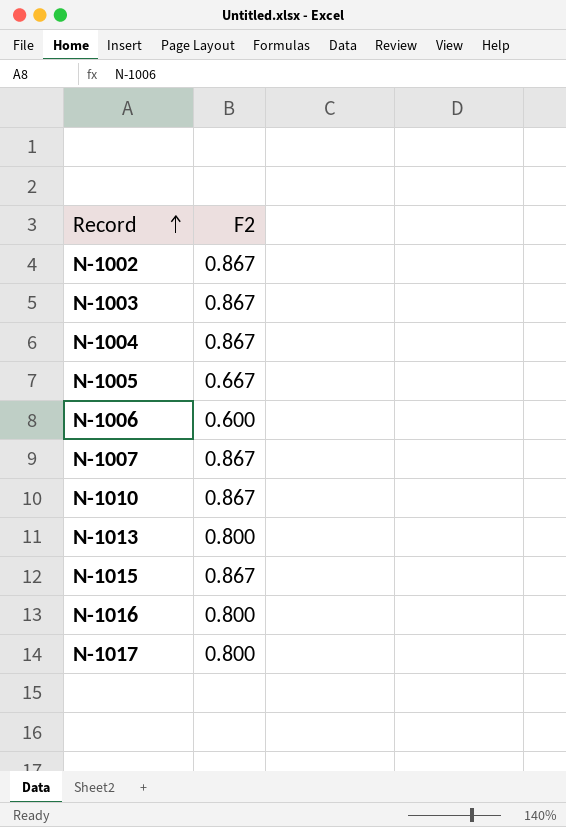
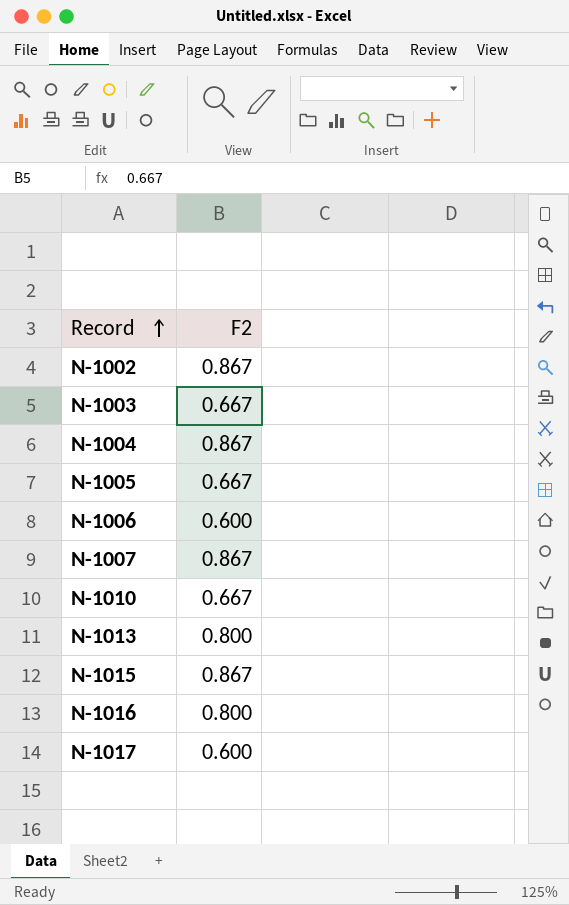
N-1003 | F2: 0.867 -> 0.667
N-1010 | F2: 0.867 -> 0.667
N-1017 | F2: 0.800 -> 0.600

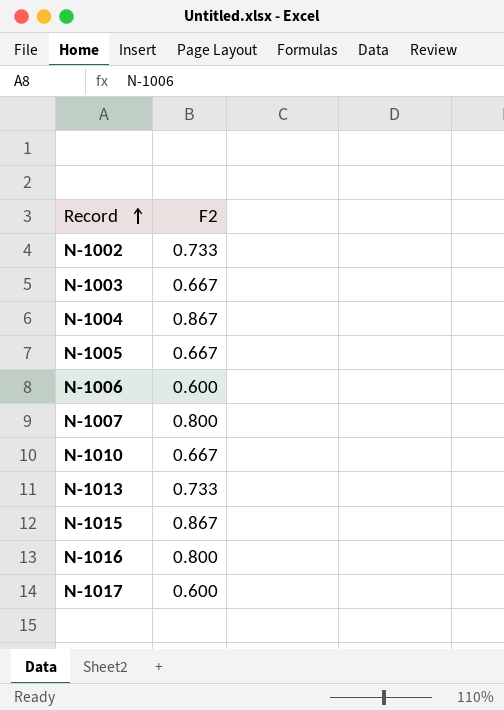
N-1002 | F2: 0.867 -> 0.733
N-1007 | F2: 0.867 -> 0.800
N-1013 | F2: 0.800 -> 0.733

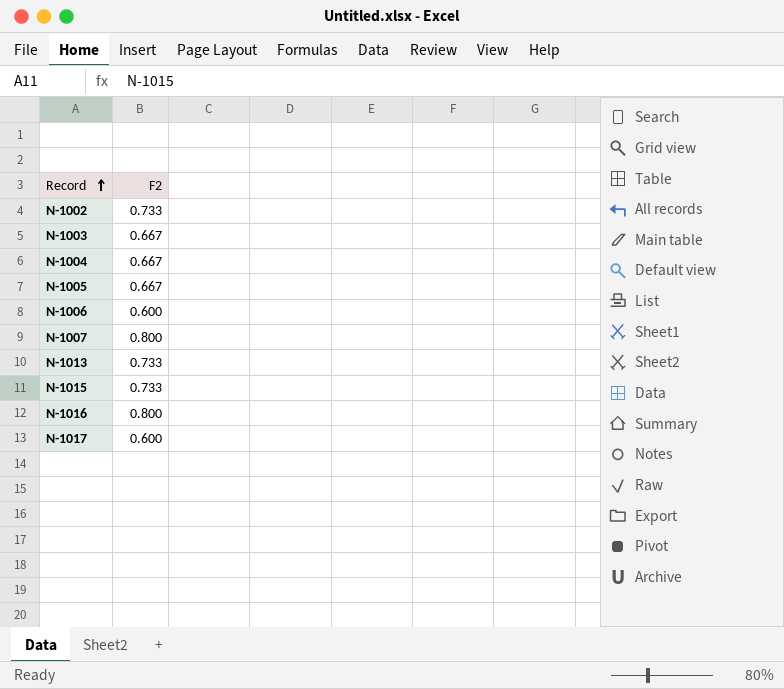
row N-1010: 0.667 -> none
N-1004 | F2: 0.867 -> 0.667
N-1015 | F2: 0.867 -> 0.733

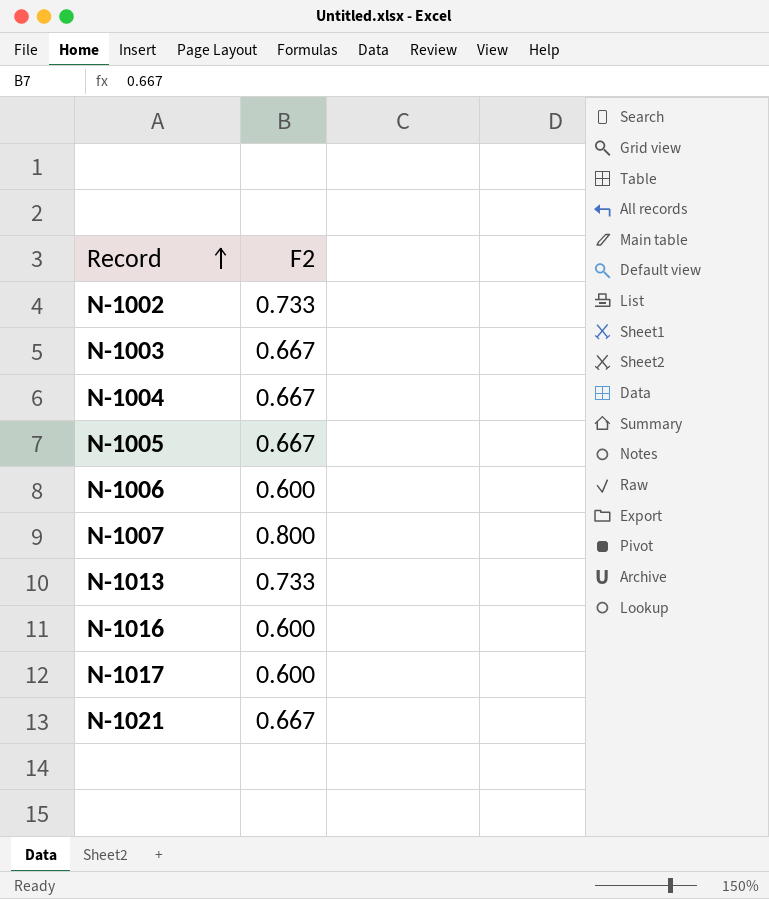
row N-1015: 0.733 -> none
N-1016 | F2: 0.800 -> 0.600
row N-1021: none -> 0.667

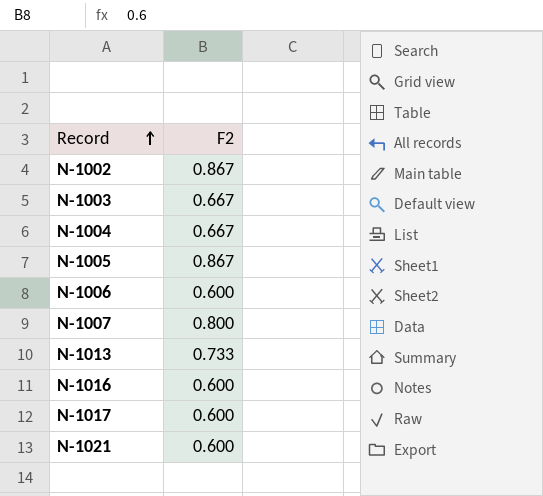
N-1002 | F2: 0.733 -> 0.867
N-1005 | F2: 0.667 -> 0.867
N-1021 | F2: 0.667 -> 0.600

